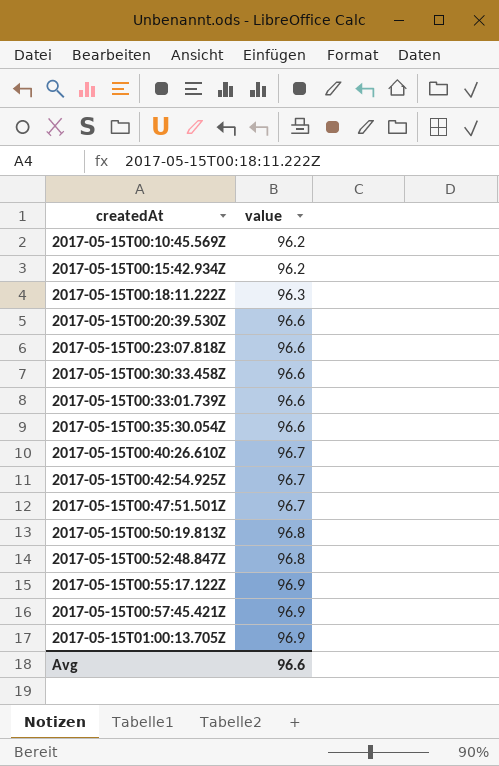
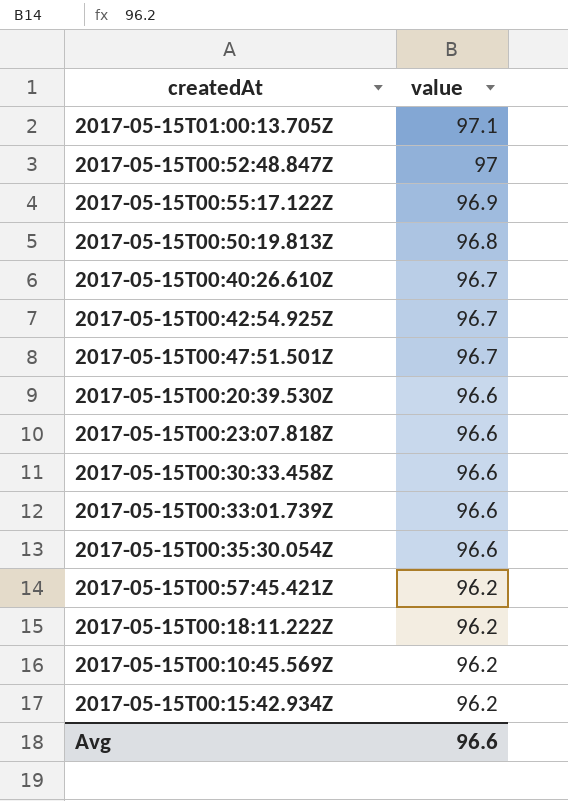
row order: createdAt ascending -> value descending
2017-05-15T01:00:13.705Z | value: 96.9 -> 97.1
2017-05-15T00:52:48.847Z | value: 96.8 -> 97
2017-05-15T00:57:45.421Z | value: 96.9 -> 96.2
2017-05-15T00:18:11.222Z | value: 96.3 -> 96.2

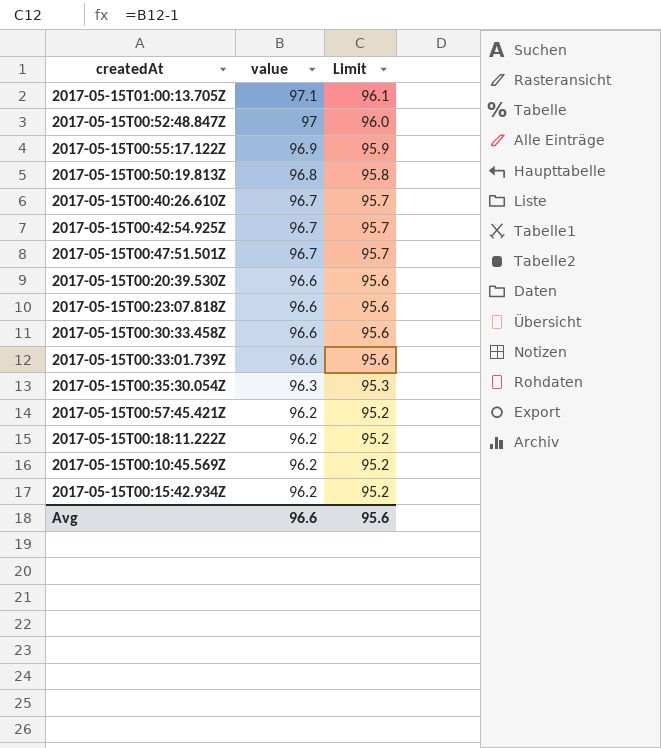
column Limit | formula: none -> [value] - 1
2017-05-15T00:35:30.054Z | value: 96.6 -> 96.3

